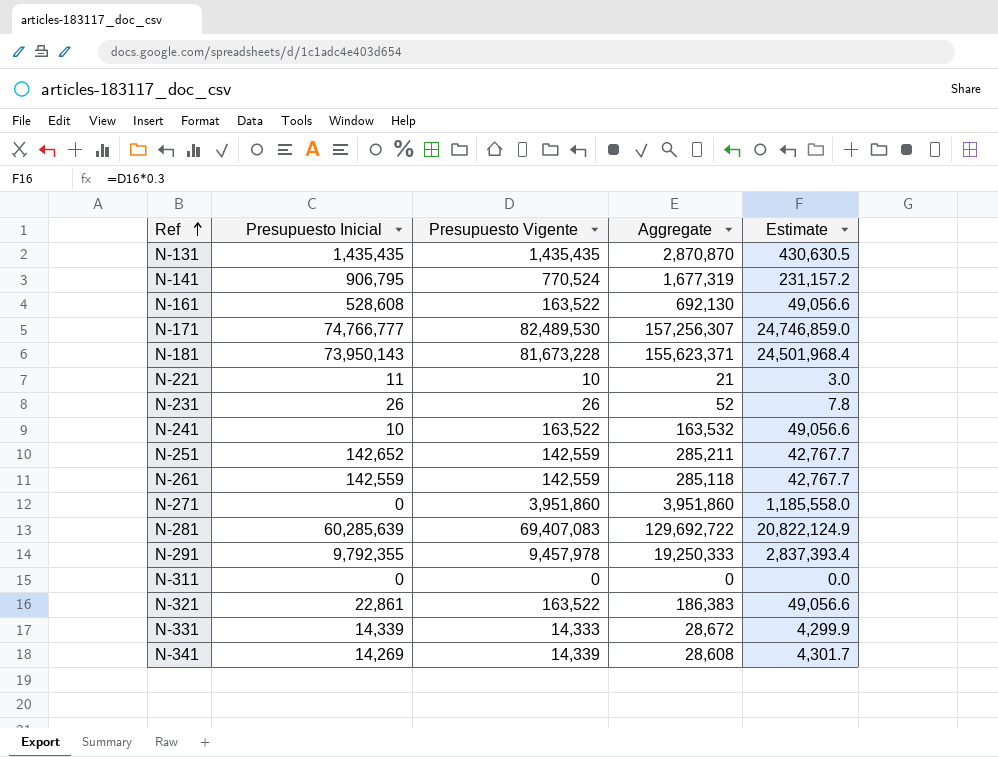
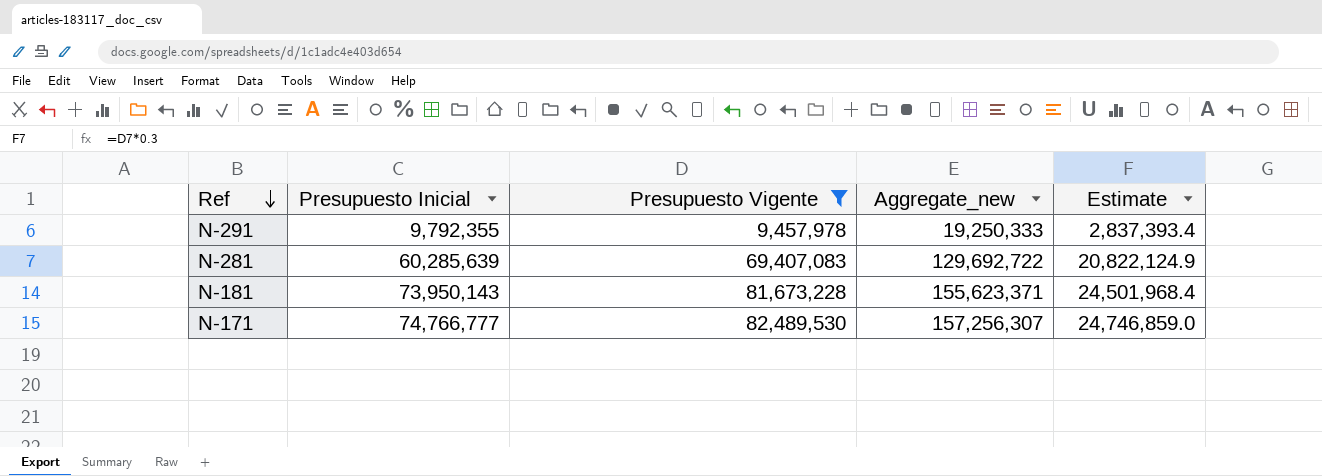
filter: none -> Presupuesto Vigente >= 9,457,978
row order: Ref ascending -> Ref descending
column name: Aggregate -> Aggregate_new

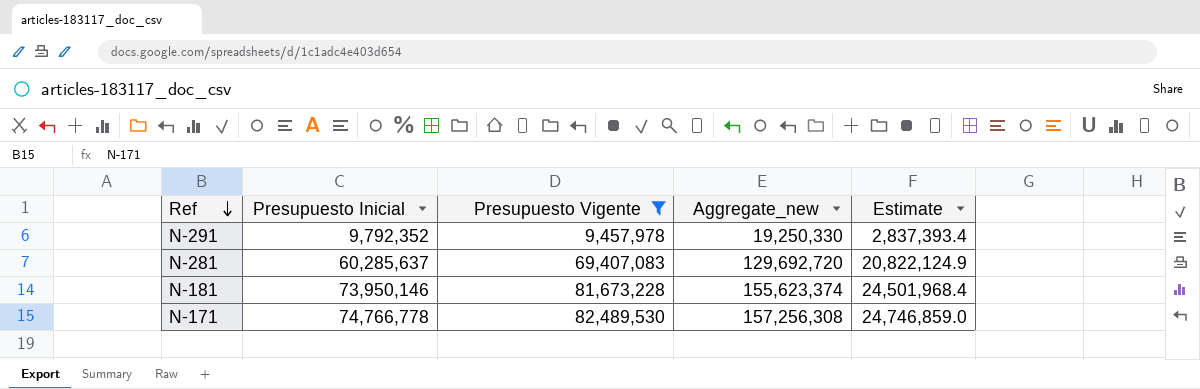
N-291 | Presupuesto Inicial: 9,792,355 -> 9,792,352
N-291 | Aggregate_new: 19,250,333 -> 19,250,330
N-281 | Presupuesto Inicial: 60,285,639 -> 60,285,637
N-281 | Aggregate_new: 129,692,722 -> 129,692,720
N-181 | Presupuesto Inicial: 73,950,143 -> 73,950,146
N-181 | Aggregate_new: 155,623,371 -> 155,623,374
N-171 | Presupuesto Inicial: 74,766,777 -> 74,766,778
N-171 | Aggregate_new: 157,256,307 -> 157,256,308

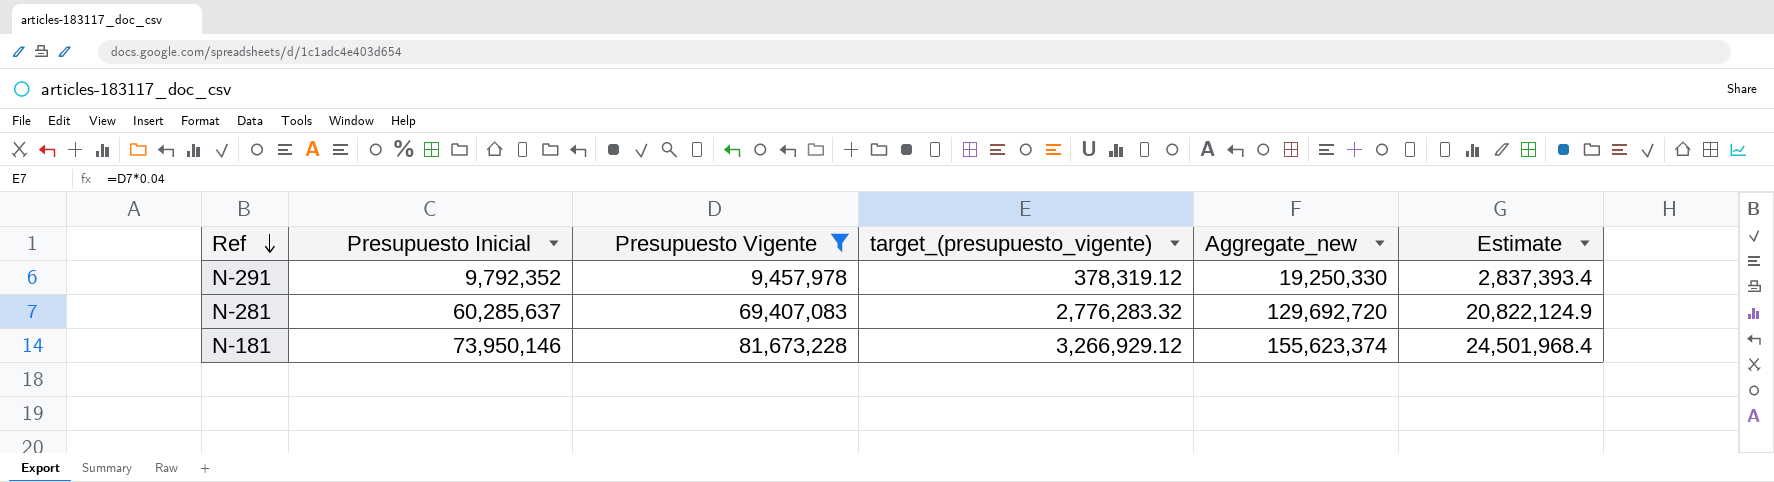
column target_(presupuesto_vigente) | formula: none -> [Presupuesto Vigente] * 0.04
row N-171: 74,766,778 | 82,489,530 | 157,256,308 | 24,746,859.0 -> none

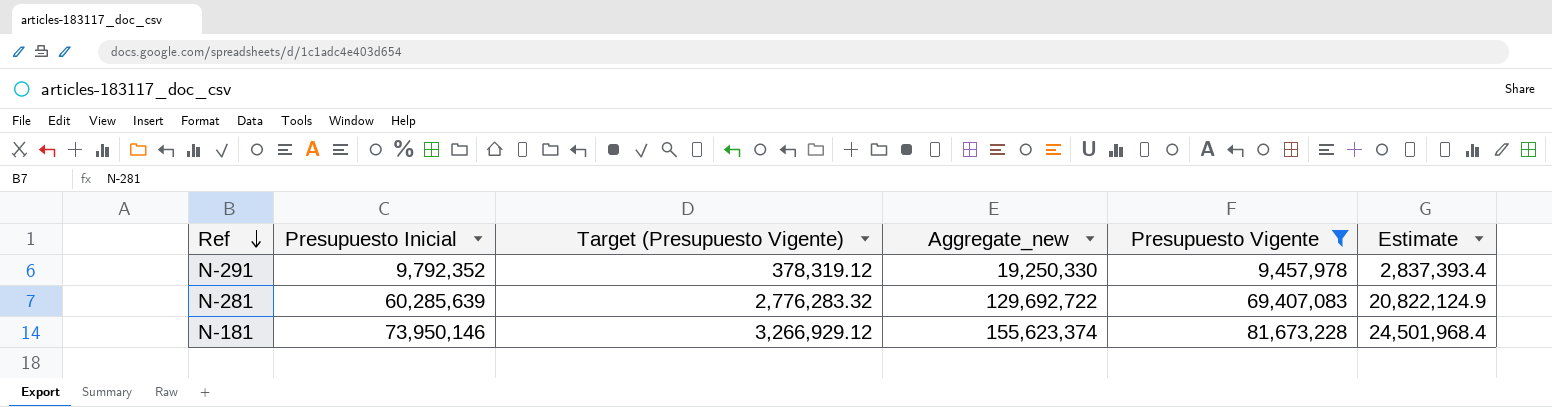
column name: target_(presupuesto_vigente) -> Target (Presupuesto Vigente)
column Presupuesto Vigente | position: 3 -> 5
N-281 | Presupuesto Inicial: 60,285,637 -> 60,285,639
N-281 | Aggregate_new: 129,692,720 -> 129,692,722

